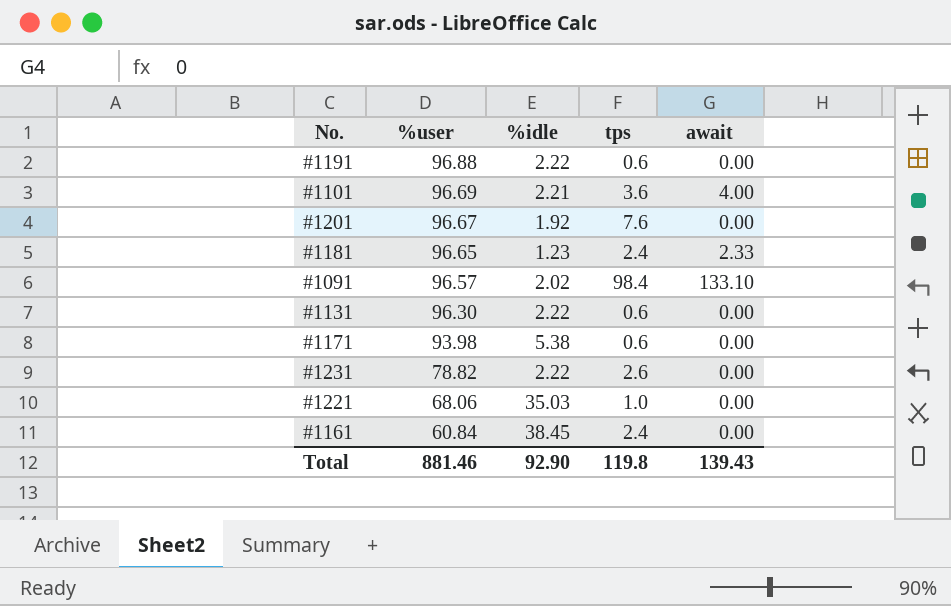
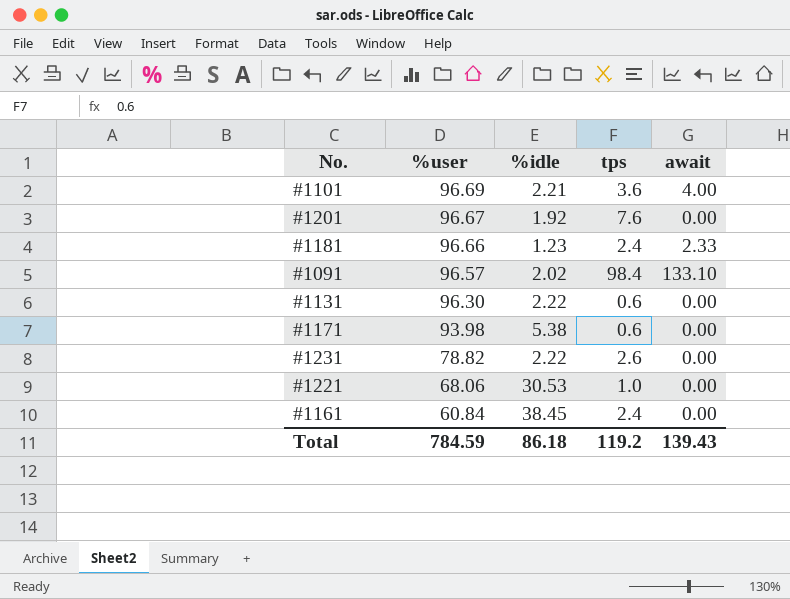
row #1191: 96.88 | 2.22 | 0.6 | 0.00 -> none
#1181 | %user: 96.65 -> 96.66
#1221 | %idle: 35.03 -> 30.53
Total | %user: 881.46 -> 784.59
Total | %idle: 92.90 -> 86.18
Total | tps: 119.8 -> 119.2

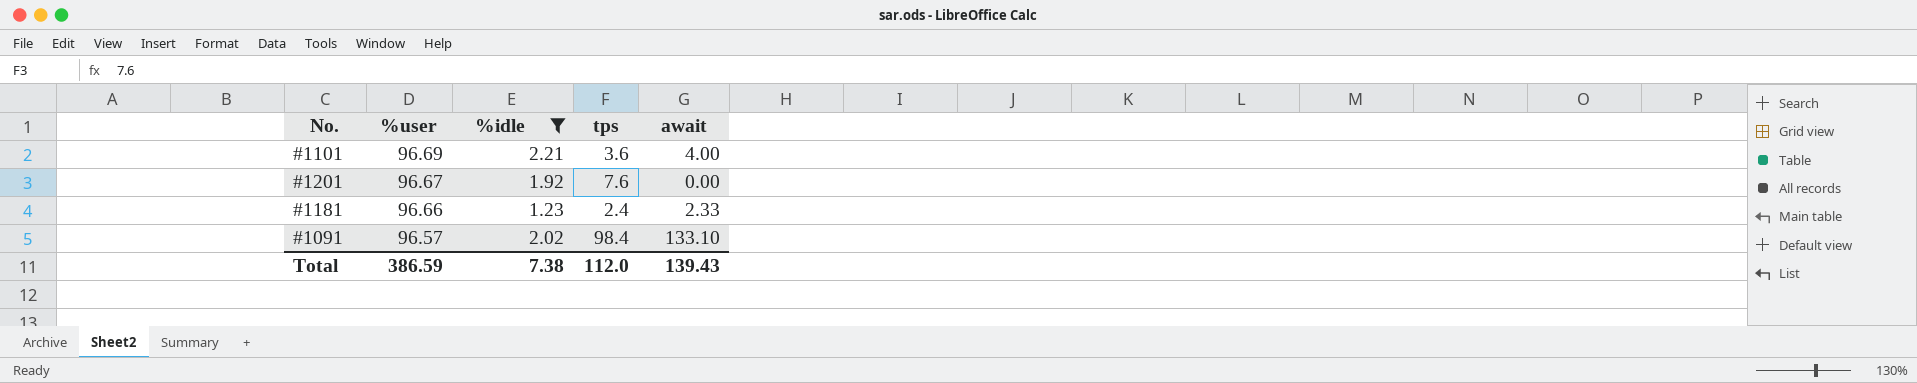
filter: none -> %idle <= 2.21
Total | %user: 784.59 -> 386.59
Total | %idle: 86.18 -> 7.38
Total | tps: 119.2 -> 112.0

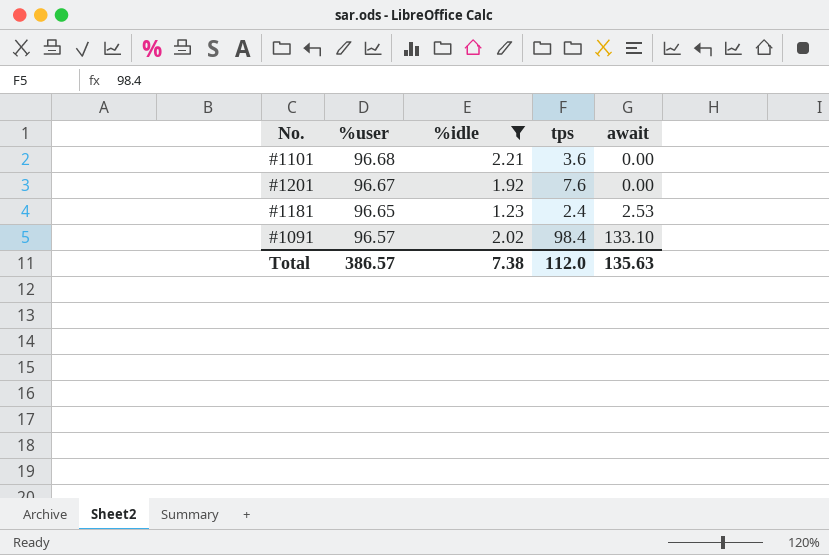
#1101 | %user: 96.69 -> 96.68
#1101 | await: 4.00 -> 0.00
#1181 | %user: 96.66 -> 96.65
#1181 | await: 2.33 -> 2.53
Total | %user: 386.59 -> 386.57
Total | await: 139.43 -> 135.63

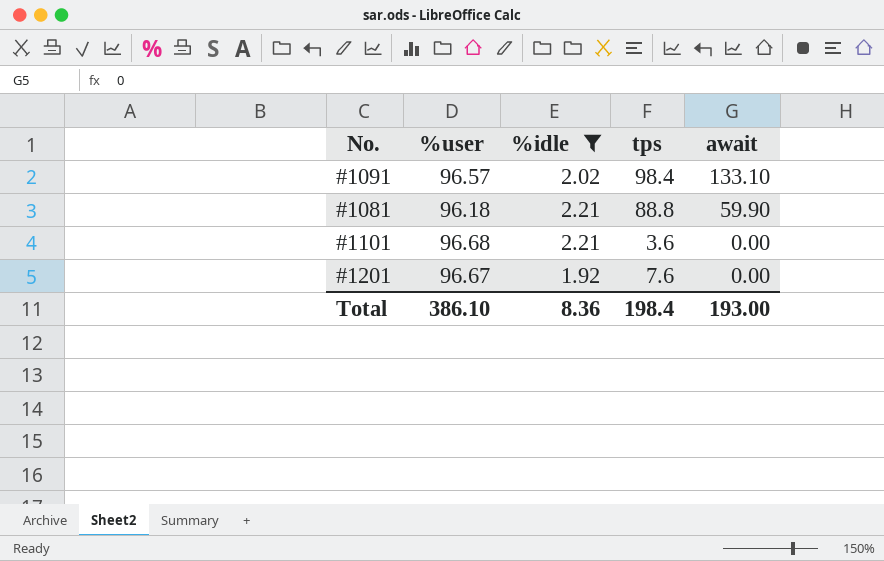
row order: %user descending -> await descending
row #1181: 96.65 | 1.23 | 2.4 | 2.53 -> none
row #1081: none -> 96.18 | 2.21 | 88.8 | 59.90
Total | %user: 386.57 -> 386.10
Total | %idle: 7.38 -> 8.36
Total | tps: 112.0 -> 198.4
Total | await: 135.63 -> 193.00

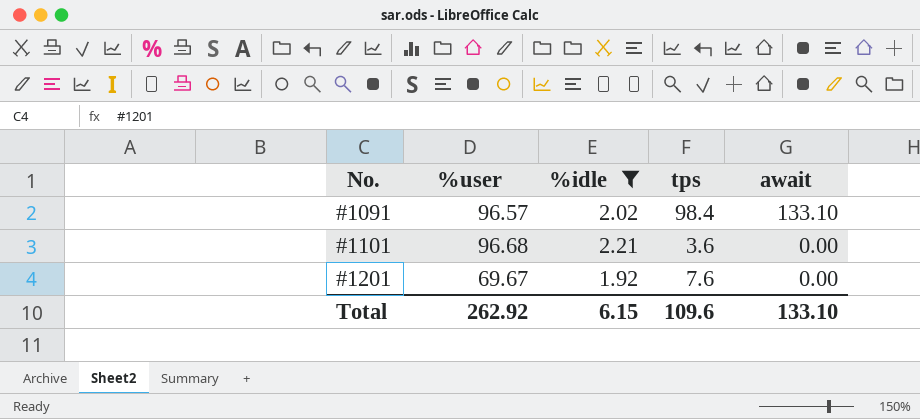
row #1081: 96.18 | 2.21 | 88.8 | 59.90 -> none
#1201 | %user: 96.67 -> 69.67
Total | %user: 386.10 -> 262.92
Total | %idle: 8.36 -> 6.15
Total | tps: 198.4 -> 109.6
Total | await: 193.00 -> 133.10

